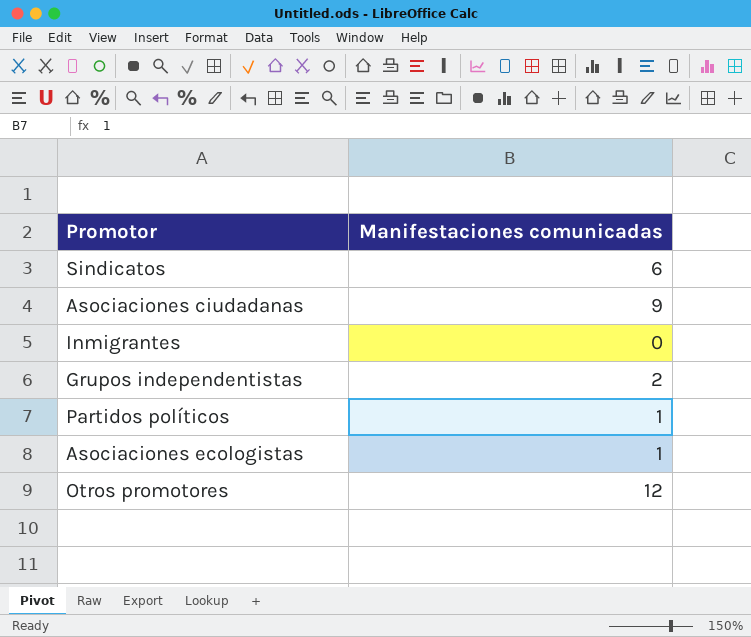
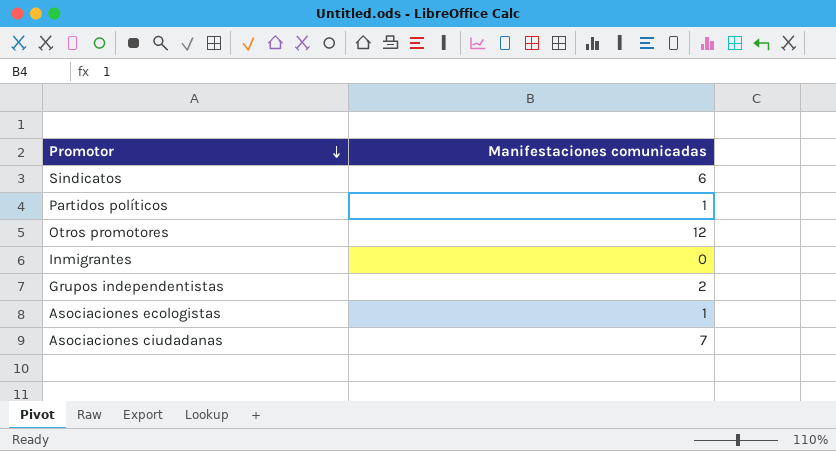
row order: none -> Promotor descending
Asociaciones ciudadanas | Manifestaciones comunicadas: 9 -> 7

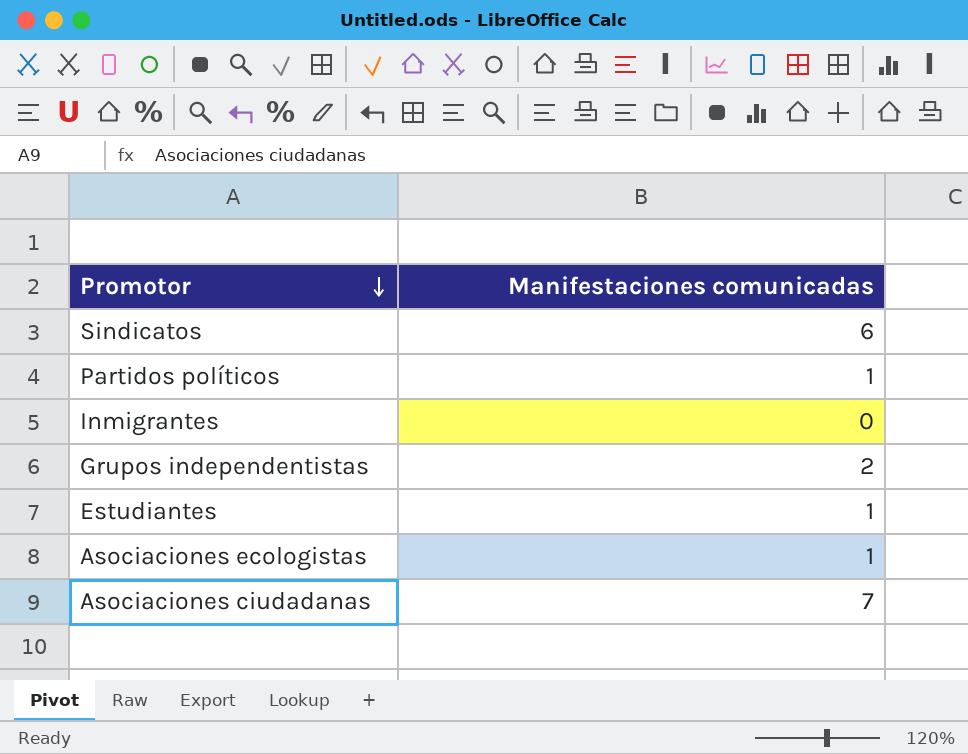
row Otros promotores: 12 -> none
row Estudiantes: none -> 1

